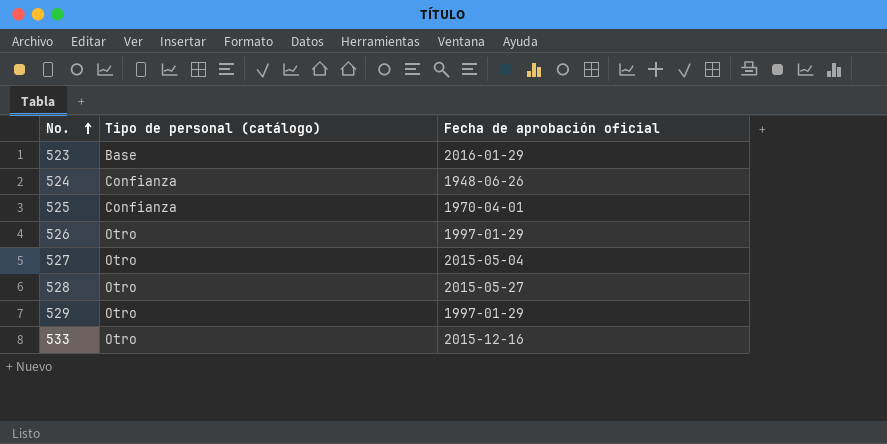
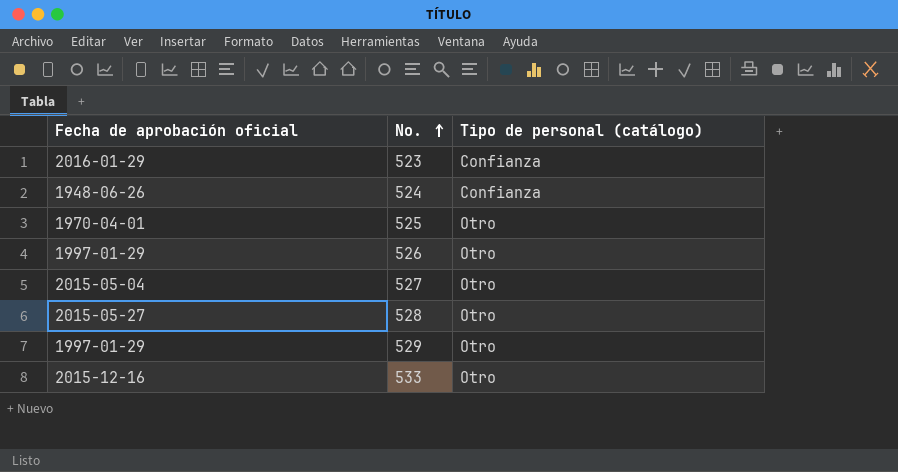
column Fecha de aprobación oficial | position: 3 -> 1
523 | Tipo de personal (catálogo): Base -> Confianza
525 | Tipo de personal (catálogo): Confianza -> Otro

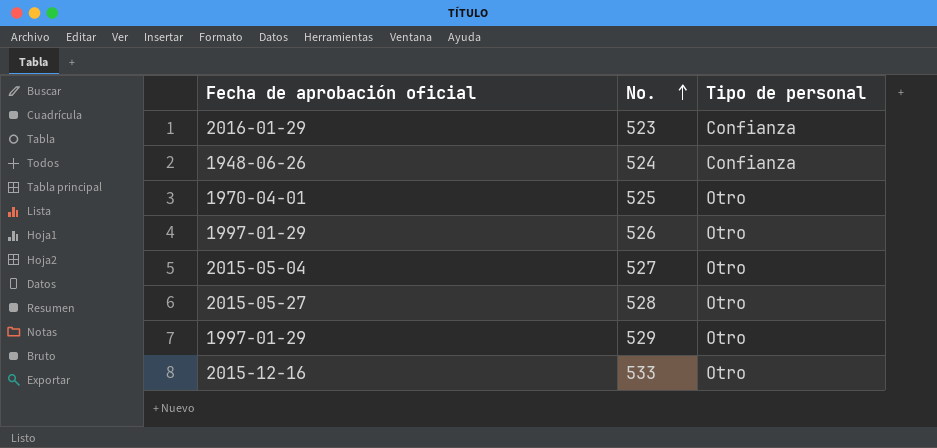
column name: Tipo de personal (catálogo) -> Tipo de personal

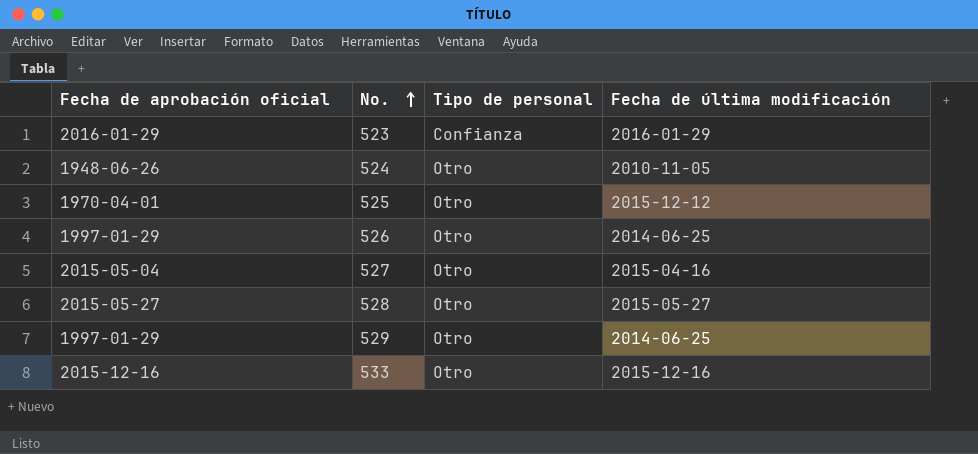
column Fecha de última modificación | position: none -> 4
524 | Tipo de personal: Confianza -> Otro

